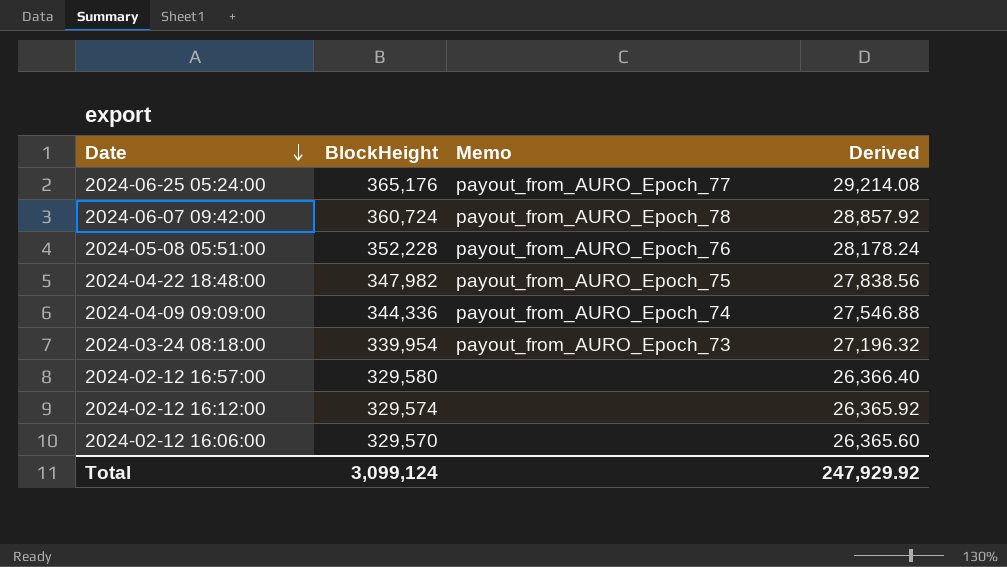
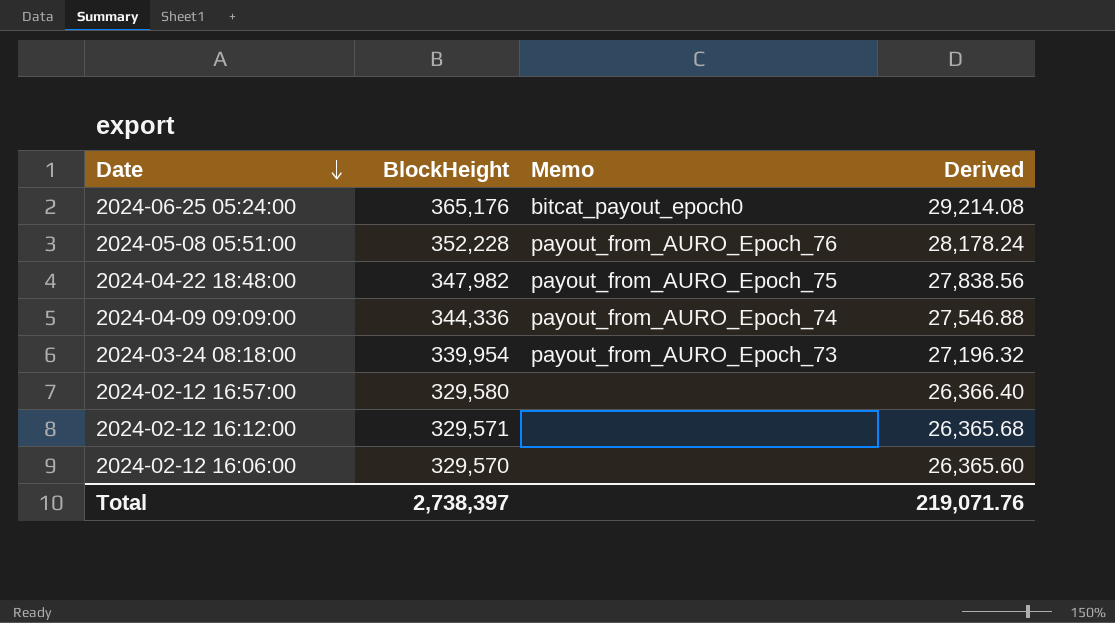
row 2024-06-07 09:42:00: 360,724 | payout_from_AURO_Epoch_78 | 28,857.92 -> none
2024-06-25 05:24:00 | Memo: payout_from_AURO_Epoch_77 -> bitcat_payout_epoch0
2024-02-12 16:12:00 | BlockHeight: 329,574 -> 329,571
2024-02-12 16:12:00 | Derived: 26,365.92 -> 26,365.68
Total | BlockHeight: 3,099,124 -> 2,738,397
Total | Derived: 247,929.92 -> 219,071.76

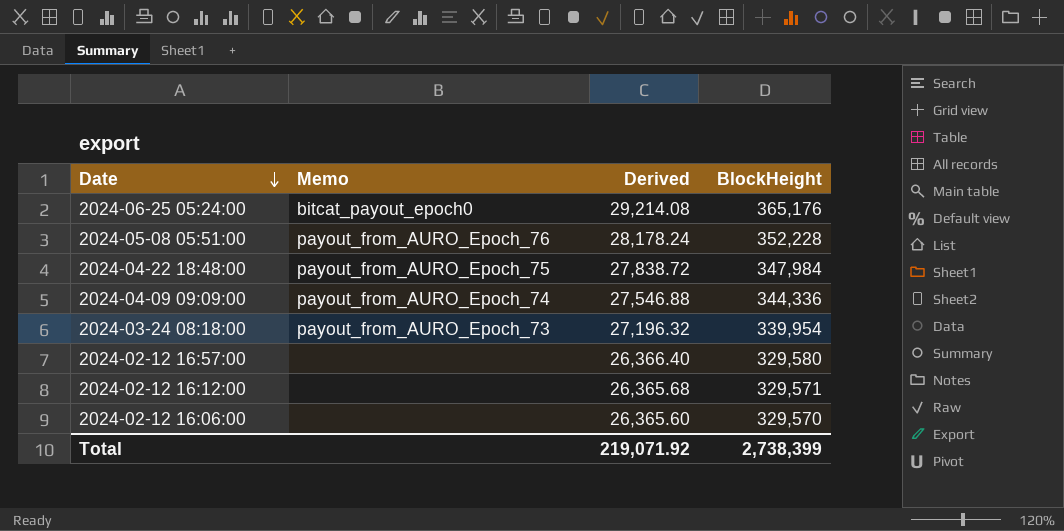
column BlockHeight | position: 2 -> 4
2024-04-22 18:48:00 | Derived: 27,838.56 -> 27,838.72
2024-04-22 18:48:00 | BlockHeight: 347,982 -> 347,984
Total | Derived: 219,071.76 -> 219,071.92
Total | BlockHeight: 2,738,397 -> 2,738,399

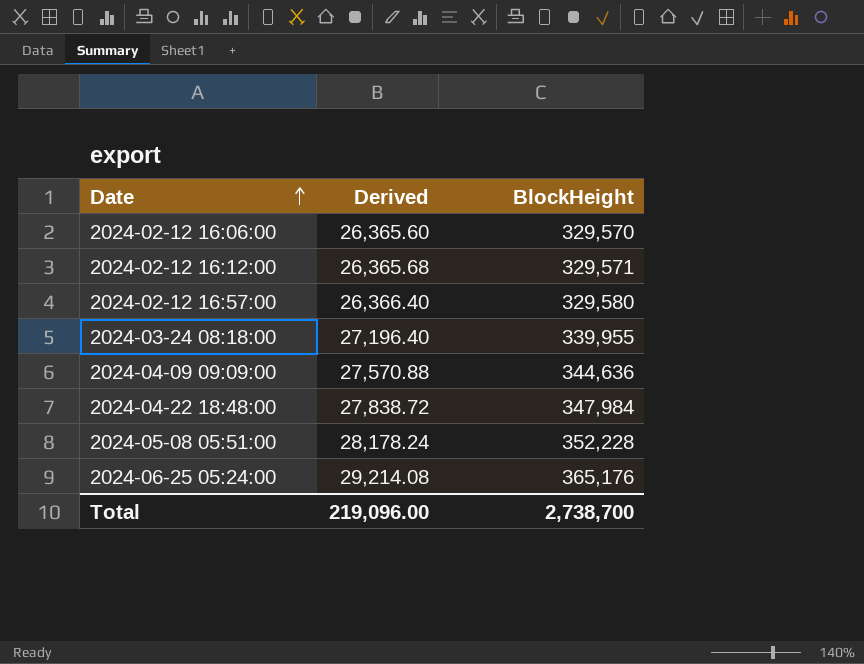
row order: Date descending -> Date ascending
column Memo | position: 2 -> none
2024-03-24 08:18:00 | Derived: 27,196.32 -> 27,196.40
2024-03-24 08:18:00 | BlockHeight: 339,954 -> 339,955
2024-04-09 09:09:00 | Derived: 27,546.88 -> 27,570.88
2024-04-09 09:09:00 | BlockHeight: 344,336 -> 344,636
Total | Derived: 219,071.92 -> 219,096.00
Total | BlockHeight: 2,738,399 -> 2,738,700

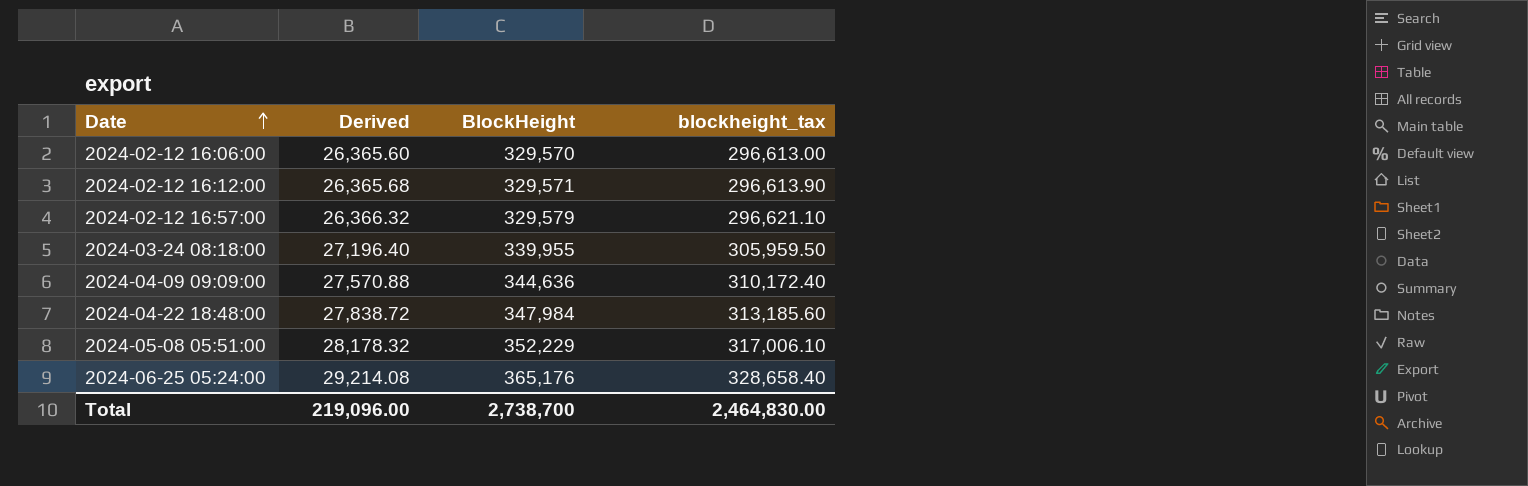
column blockheight_tax | formula: none -> [BlockHeight] * 0.9
2024-02-12 16:57:00 | Derived: 26,366.40 -> 26,366.32
2024-02-12 16:57:00 | BlockHeight: 329,580 -> 329,579
2024-05-08 05:51:00 | Derived: 28,178.24 -> 28,178.32
2024-05-08 05:51:00 | BlockHeight: 352,228 -> 352,229

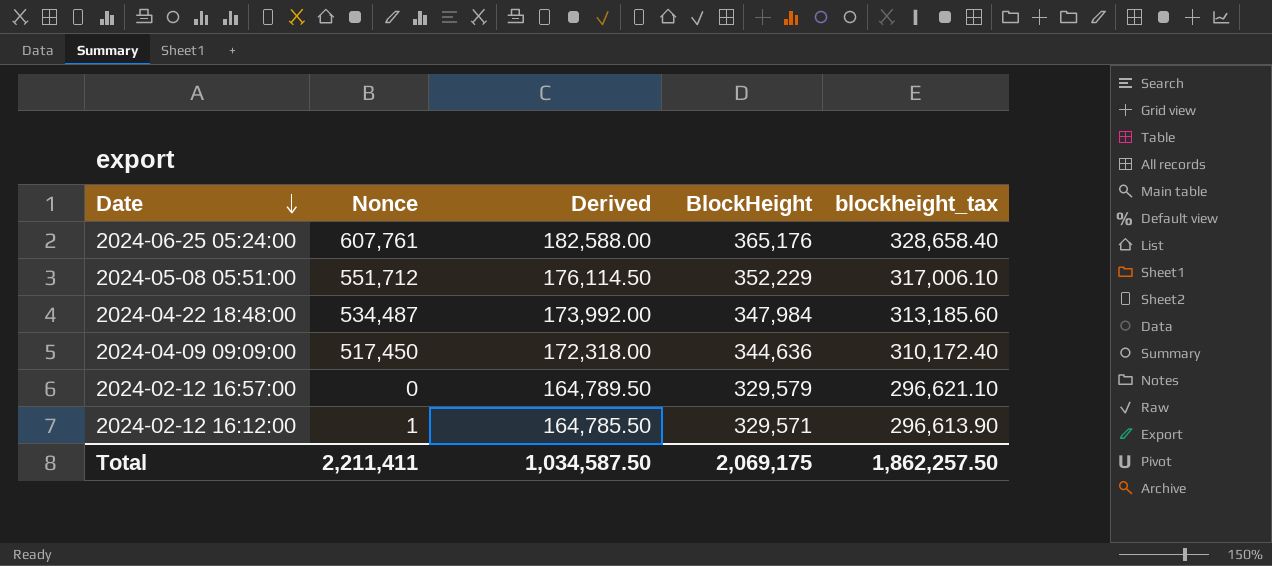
row order: Date ascending -> Date descending
column Nonce | position: none -> 2
column Derived | formula: [BlockHeight] * 0.08 -> [BlockHeight] * 0.5
row 2024-02-12 16:06:00: 26,365.60 | 329,570 | 296,613.00 -> none
row 2024-03-24 08:18:00: 27,196.40 | 339,955 | 305,959.50 -> none
Total | Derived: 219,096.00 -> 1,034,587.50
Total | BlockHeight: 2,738,700 -> 2,069,175
Total | blockheight_tax: 2,464,830.00 -> 1,862,257.50

